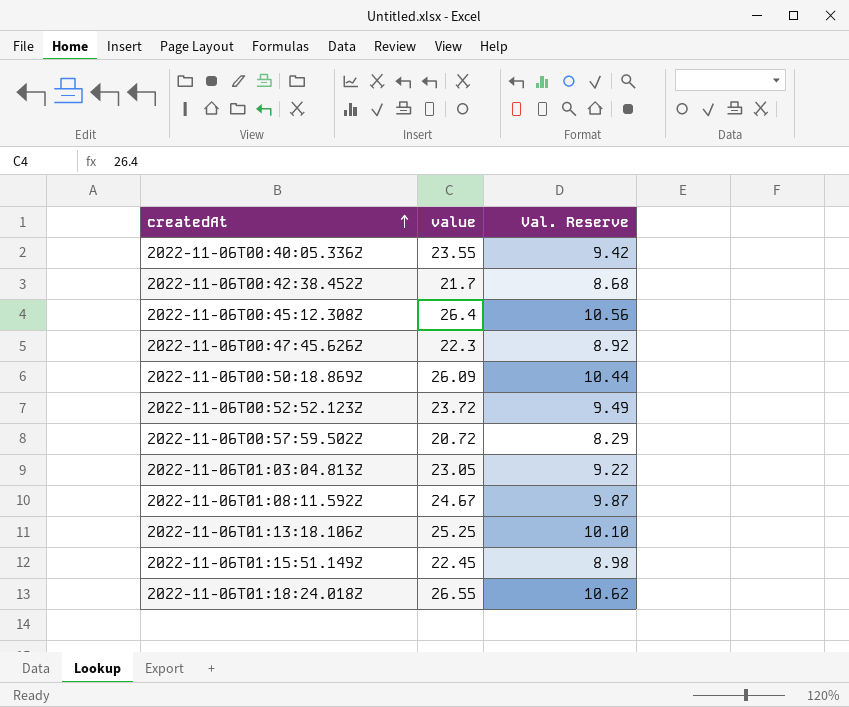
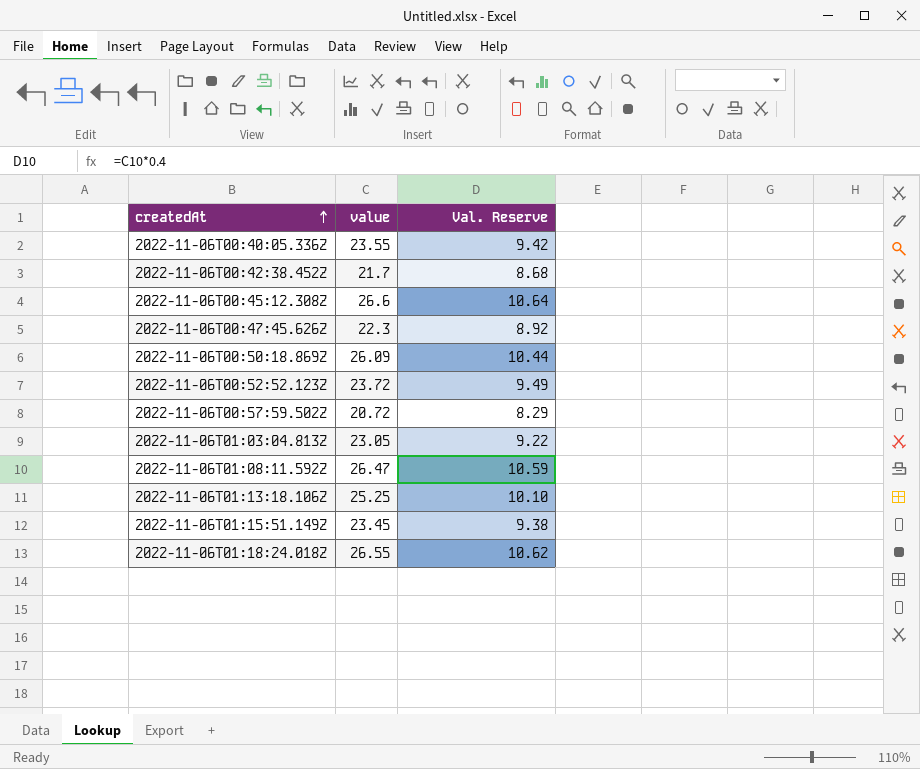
2022-11-06T00:45:12.308Z | value: 26.4 -> 26.6
2022-11-06T00:45:12.308Z | Val. Reserve: 10.56 -> 10.64
2022-11-06T01:08:11.592Z | value: 24.67 -> 26.47
2022-11-06T01:08:11.592Z | Val. Reserve: 9.87 -> 10.59
2022-11-06T01:15:51.149Z | value: 22.45 -> 23.45
2022-11-06T01:15:51.149Z | Val. Reserve: 8.98 -> 9.38

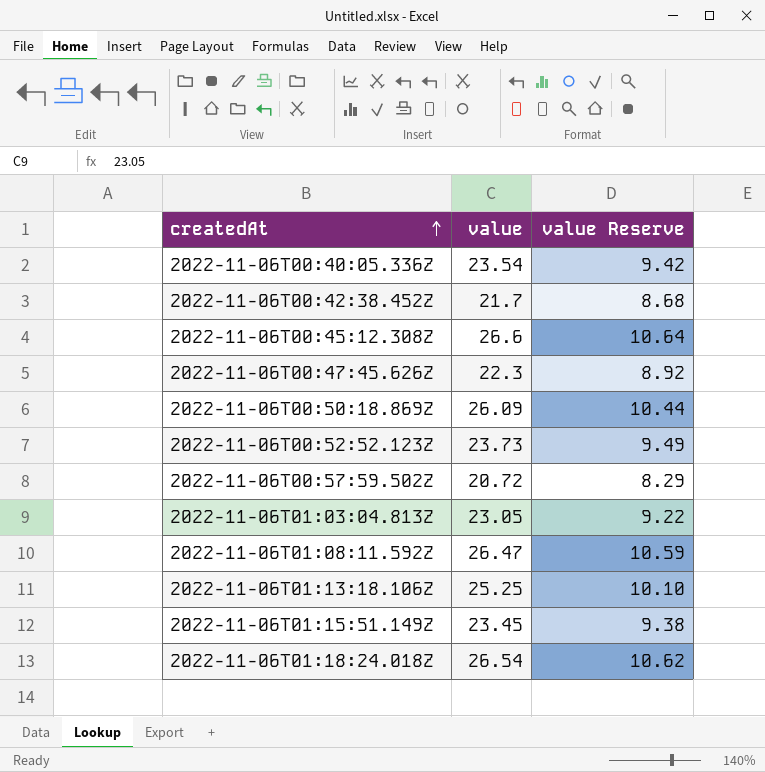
column name: Val. Reserve -> value Reserve
2022-11-06T00:40:05.336Z | value: 23.55 -> 23.54
2022-11-06T00:52:52.123Z | value: 23.72 -> 23.73
2022-11-06T01:18:24.018Z | value: 26.55 -> 26.54

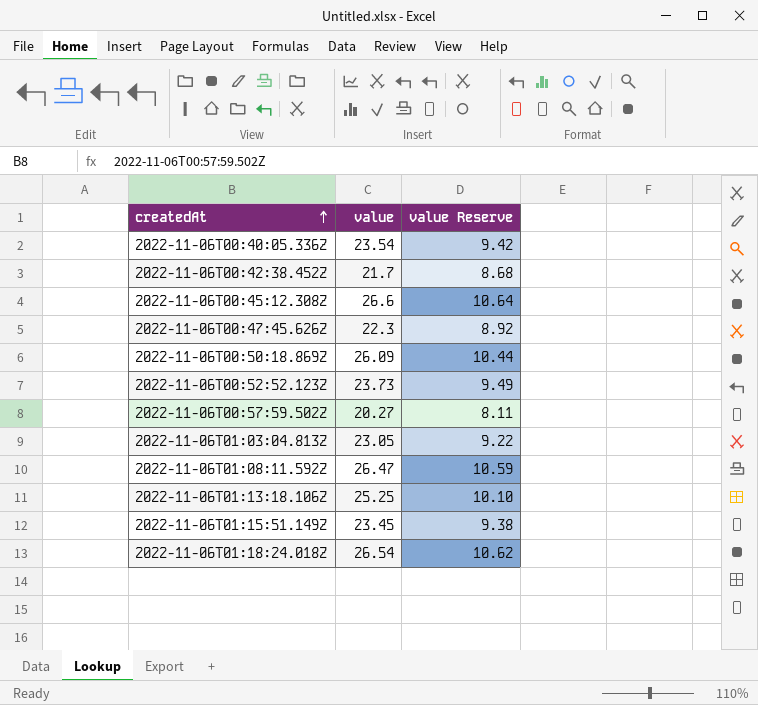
2022-11-06T00:57:59.502Z | value: 20.72 -> 20.27
2022-11-06T00:57:59.502Z | value Reserve: 8.29 -> 8.11

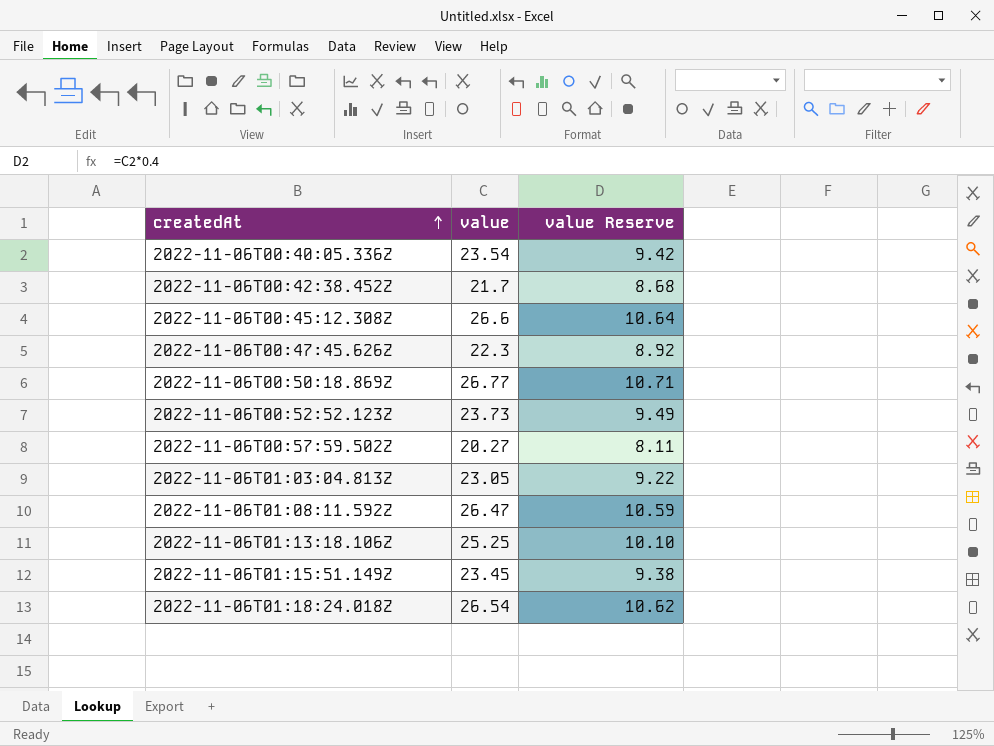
2022-11-06T00:50:18.869Z | value: 26.09 -> 26.77
2022-11-06T00:50:18.869Z | value Reserve: 10.44 -> 10.71

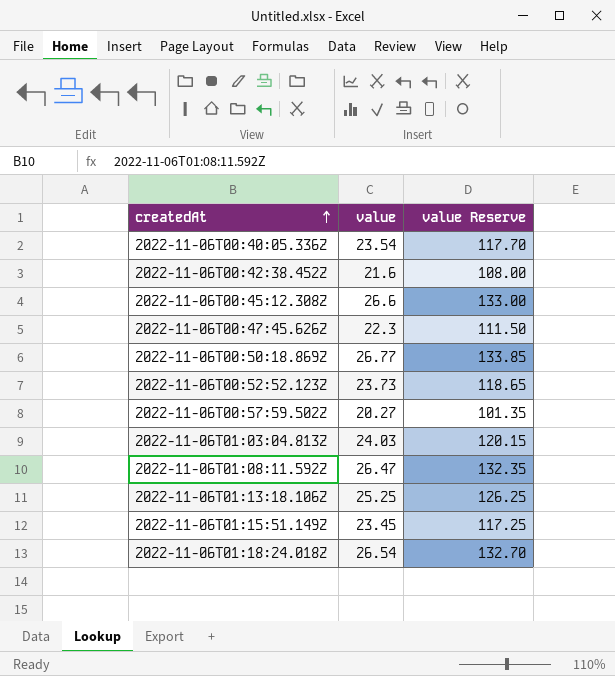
column value Reserve | formula: [value] * 0.4 -> [value] * 5
2022-11-06T00:42:38.452Z | value: 21.7 -> 21.6
2022-11-06T01:03:04.813Z | value: 23.05 -> 24.03

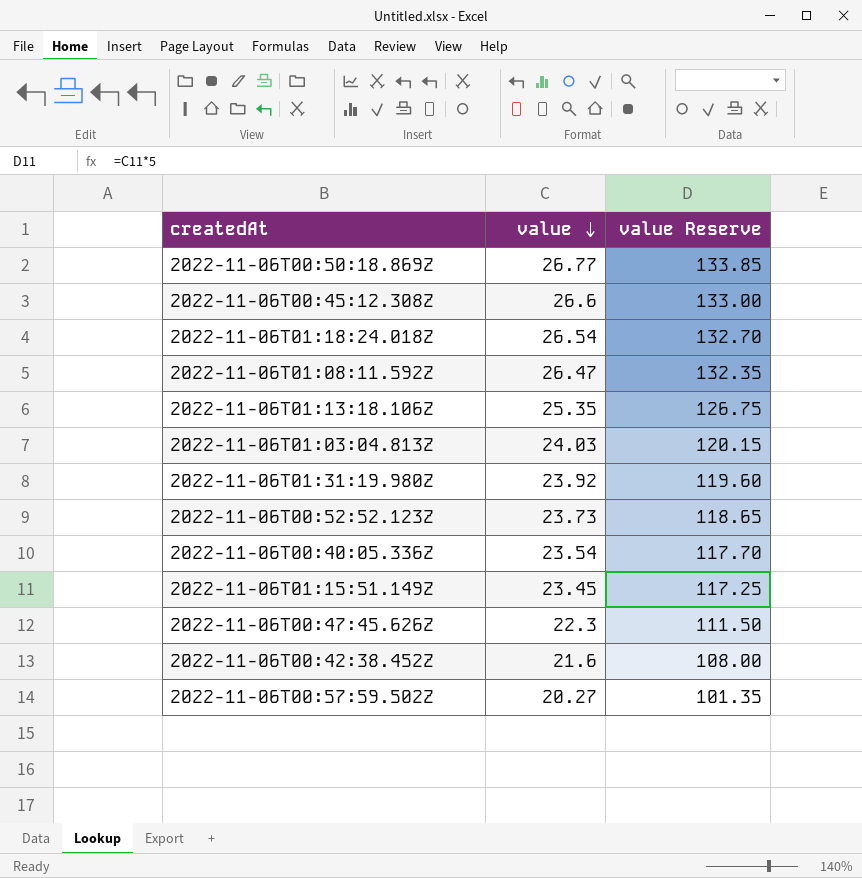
row order: createdAt ascending -> value descending
2022-11-06T01:13:18.106Z | value: 25.25 -> 25.35
2022-11-06T01:13:18.106Z | value Reserve: 126.25 -> 126.75
row 2022-11-06T01:31:19.980Z: none -> 23.92 | 119.60

